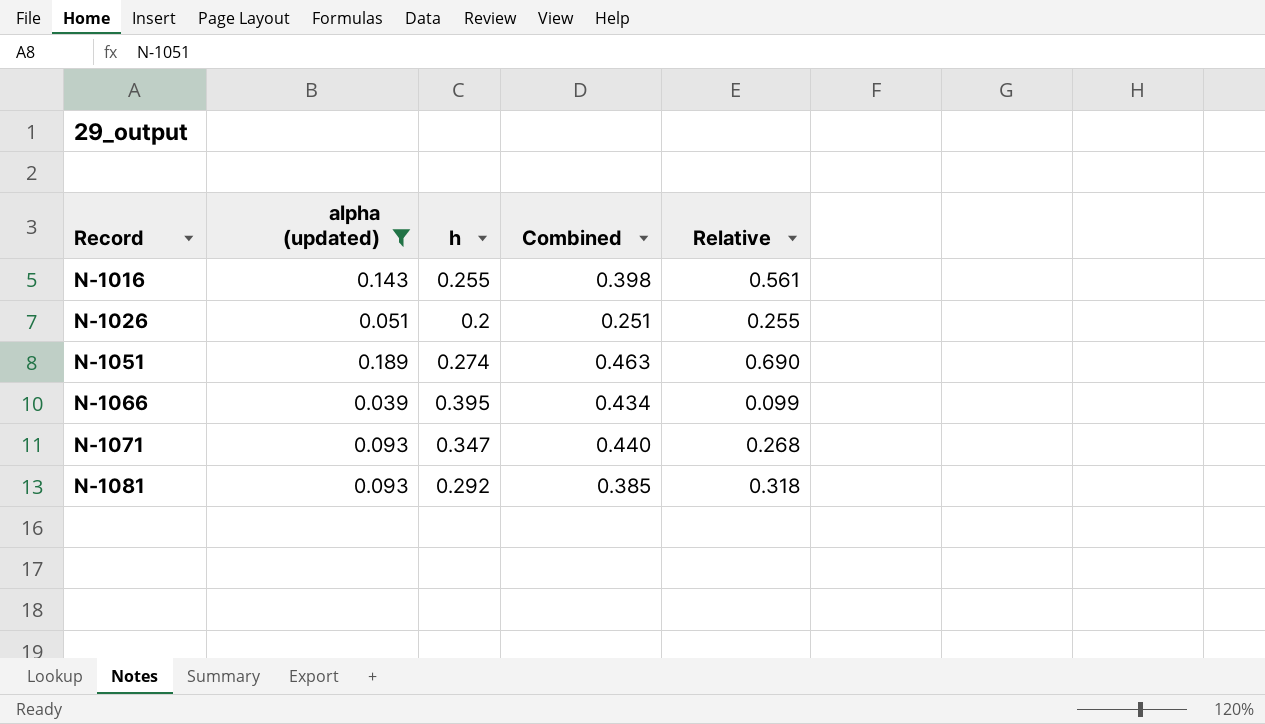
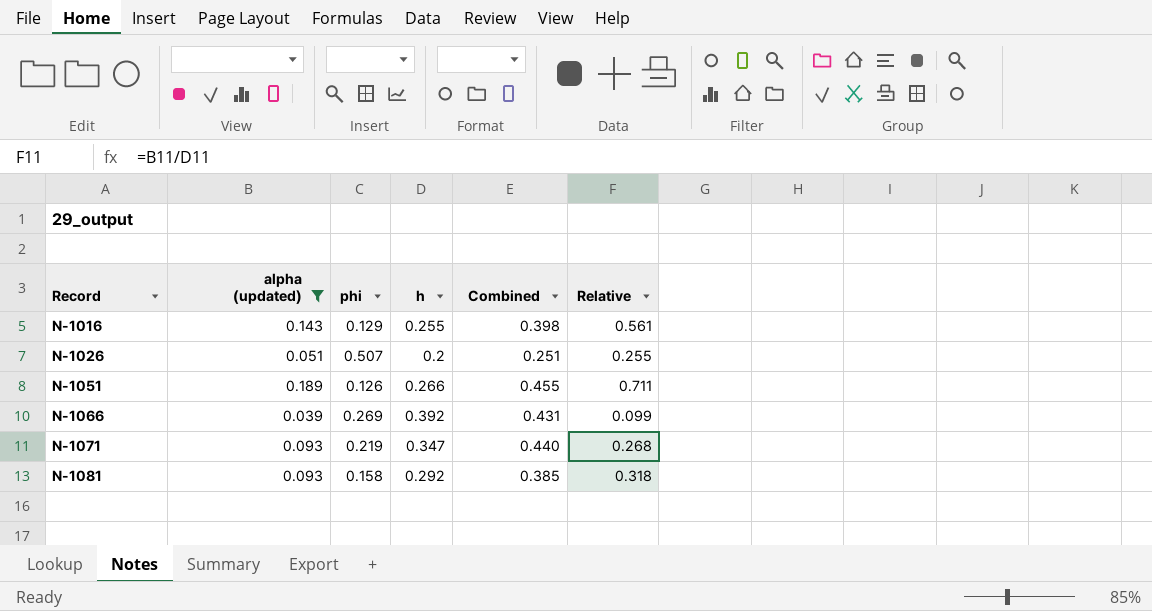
column phi | position: none -> 3
N-1051 | h: 0.274 -> 0.266
N-1051 | Combined: 0.463 -> 0.455
N-1051 | Relative: 0.690 -> 0.711
N-1066 | h: 0.395 -> 0.392
N-1066 | Combined: 0.434 -> 0.431

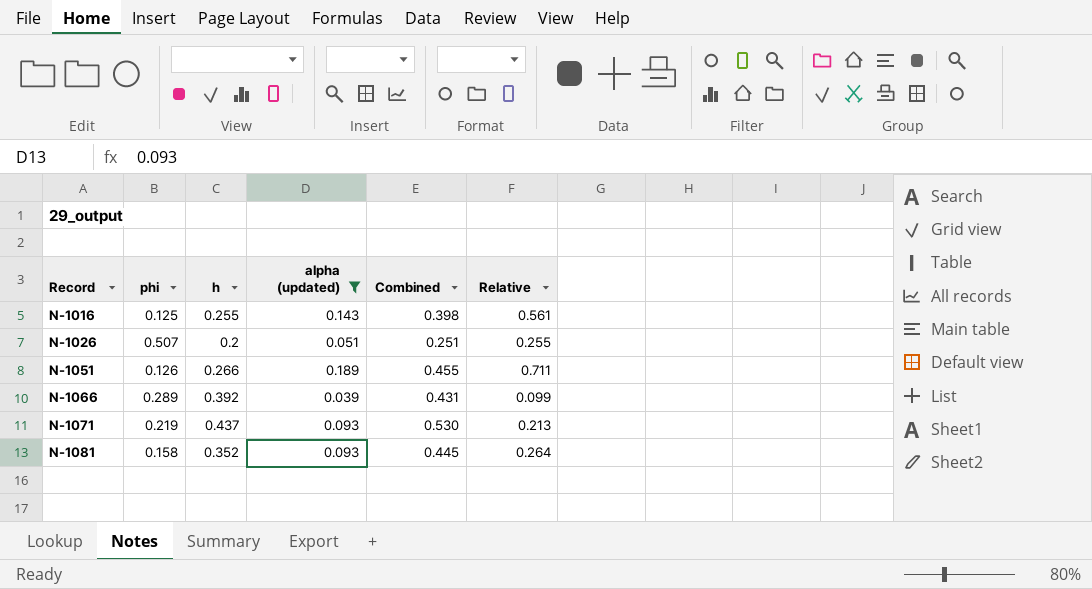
column alpha (updated) | position: 2 -> 4
N-1016 | phi: 0.129 -> 0.125
N-1066 | phi: 0.269 -> 0.289
N-1071 | h: 0.347 -> 0.437
N-1071 | Combined: 0.440 -> 0.530
N-1071 | Relative: 0.268 -> 0.213
N-1081 | h: 0.292 -> 0.352
N-1081 | Combined: 0.385 -> 0.445
N-1081 | Relative: 0.318 -> 0.264

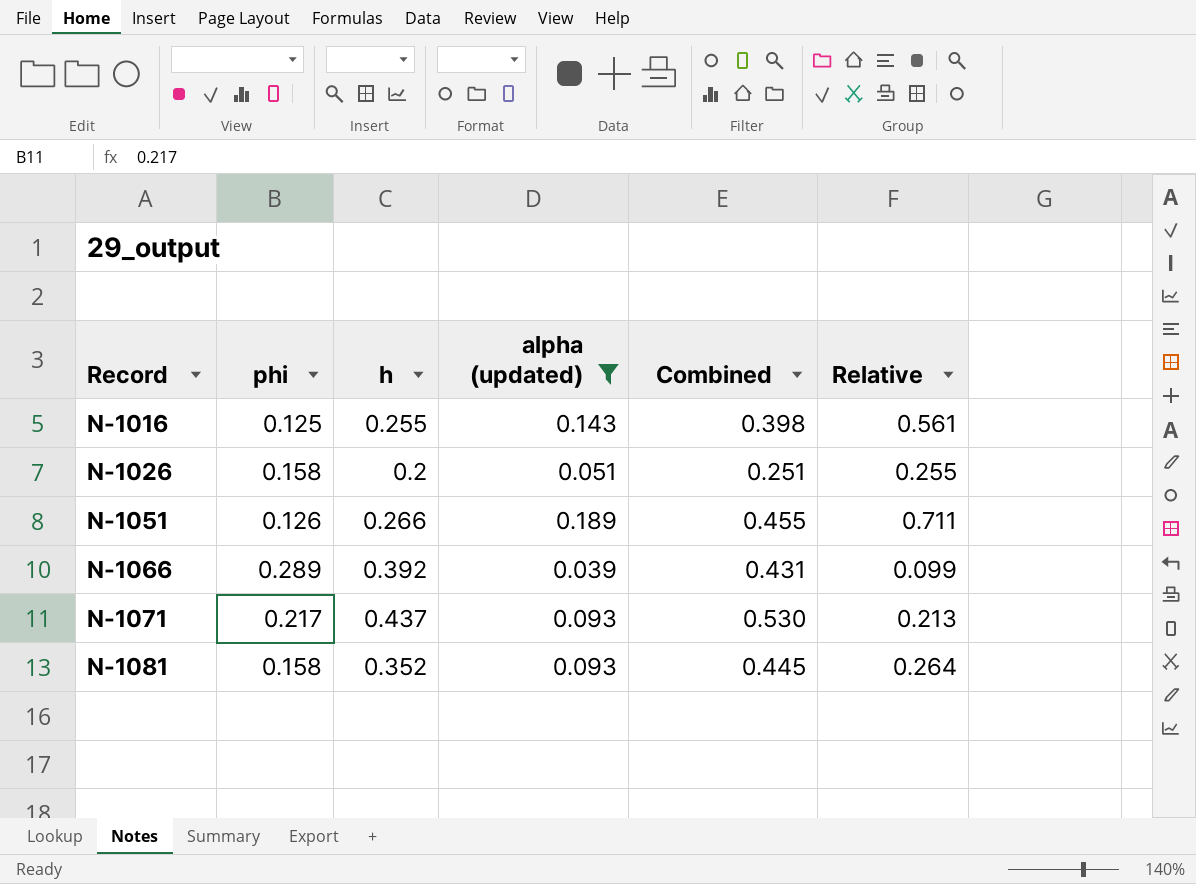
N-1026 | phi: 0.507 -> 0.158
N-1071 | phi: 0.219 -> 0.217

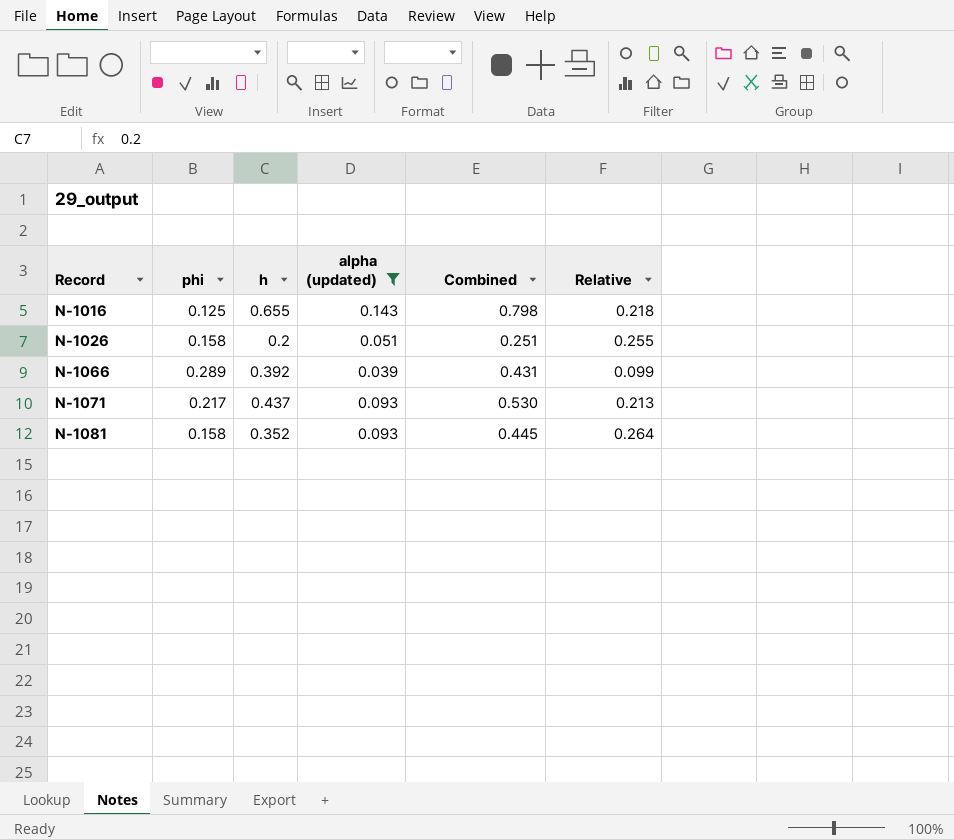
row N-1051: 0.126 | 0.266 | 0.189 | 0.455 | 0.711 -> none
N-1016 | h: 0.255 -> 0.655
N-1016 | Combined: 0.398 -> 0.798
N-1016 | Relative: 0.561 -> 0.218

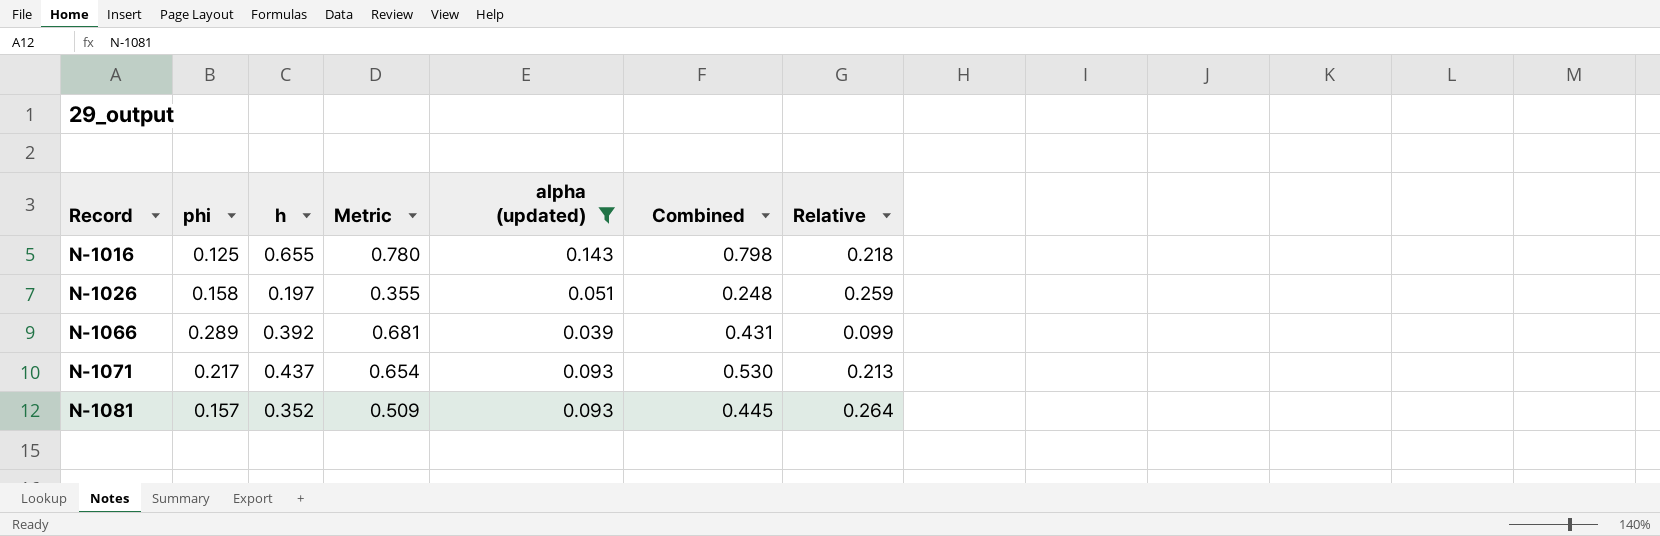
column Metric | formula: none -> [phi] + [h]
N-1026 | h: 0.2 -> 0.197
N-1026 | Combined: 0.251 -> 0.248
N-1026 | Relative: 0.255 -> 0.259
N-1081 | phi: 0.158 -> 0.157

